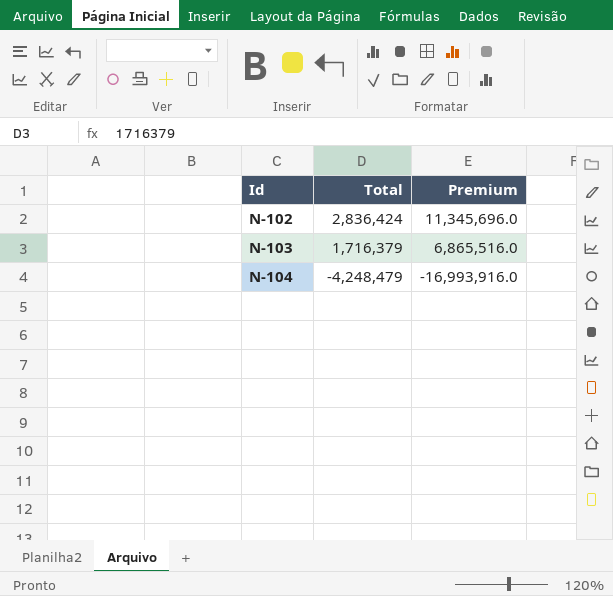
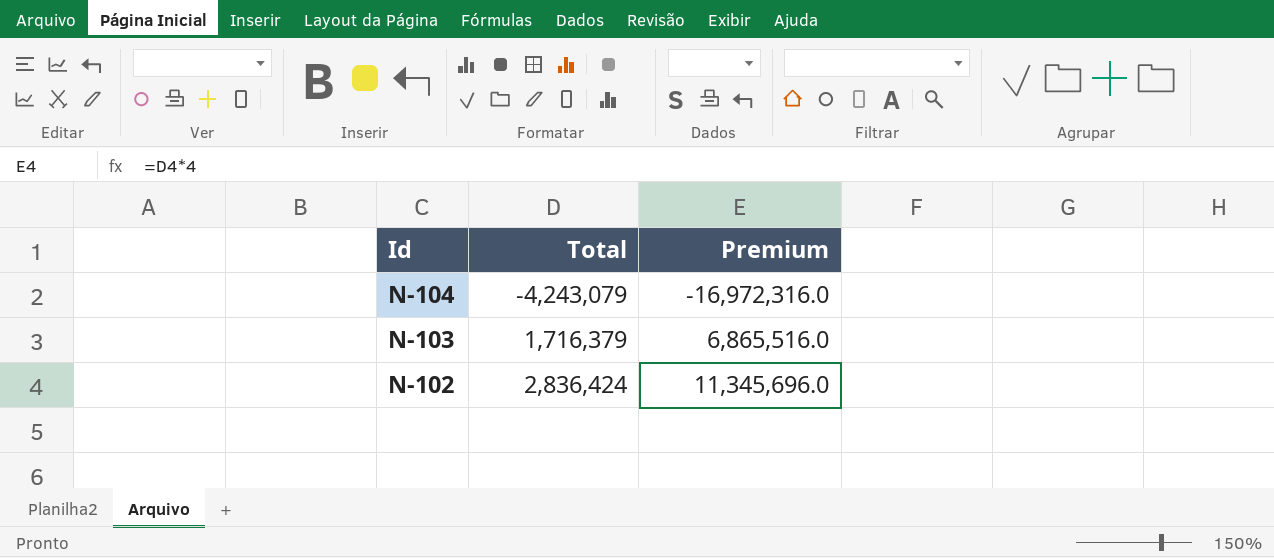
row order: Id ascending -> Id descending
N-104 | Total: -4,248,479 -> -4,243,079
N-104 | Premium: -16,993,916.0 -> -16,972,316.0

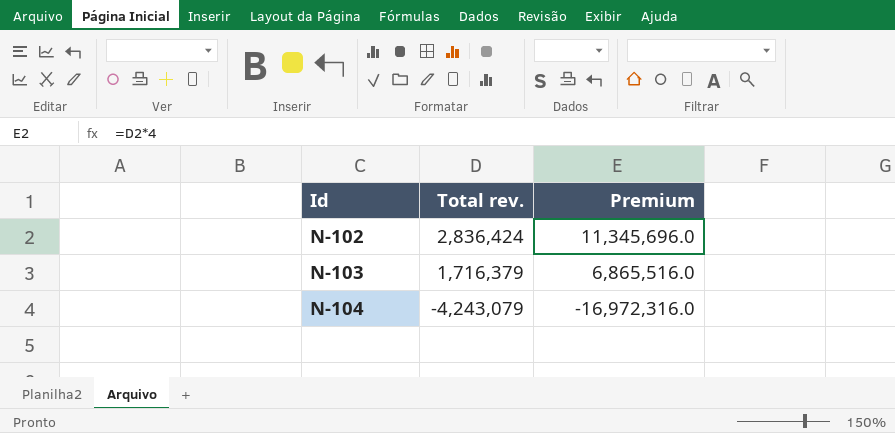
row order: Id descending -> Id ascending
column name: Total -> Total rev.

